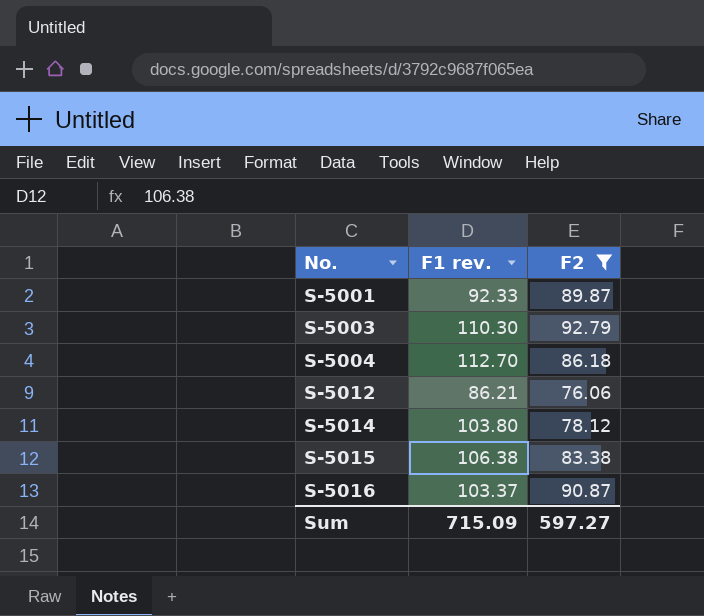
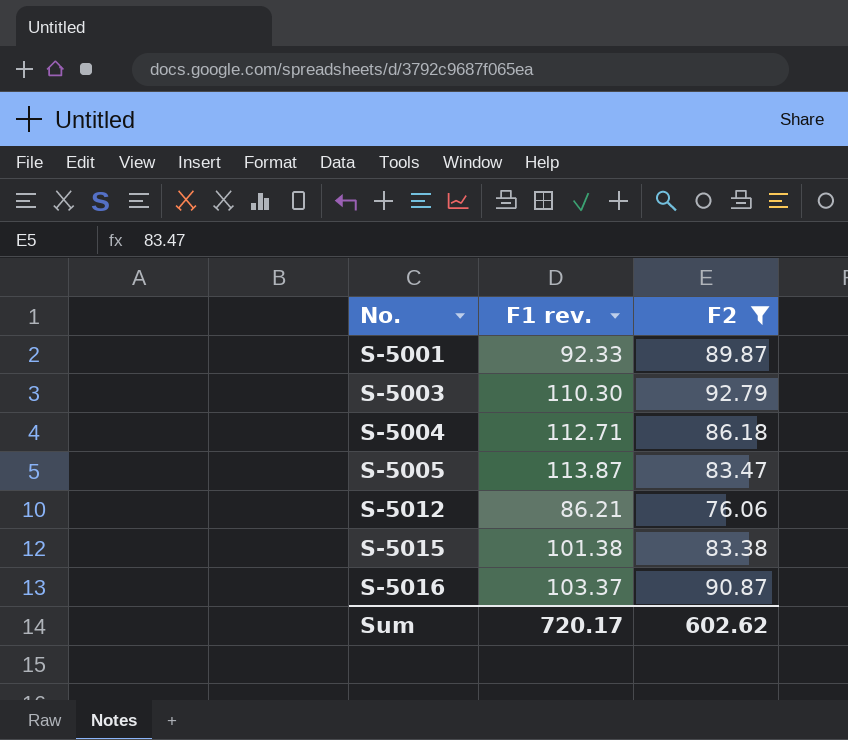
row S-5014: 103.80 | 78.12 -> none
S-5004 | F1 rev.: 112.70 -> 112.71
row S-5005: none -> 113.87 | 83.47
S-5015 | F1 rev.: 106.38 -> 101.38
Sum | F1 rev.: 715.09 -> 720.17
Sum | F2: 597.27 -> 602.62

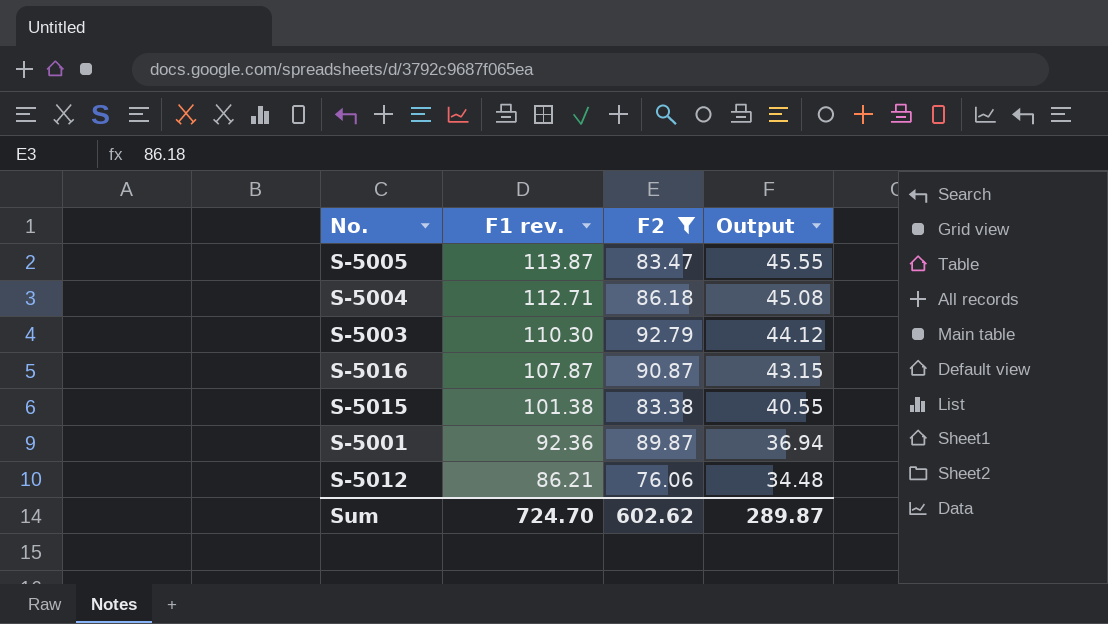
row order: No. ascending -> F1 rev. descending
column Output | formula: none -> [F1 rev.] * 0.4
S-5016 | F1 rev.: 103.37 -> 107.87
S-5001 | F1 rev.: 92.33 -> 92.36
Sum | F1 rev.: 720.17 -> 724.70

